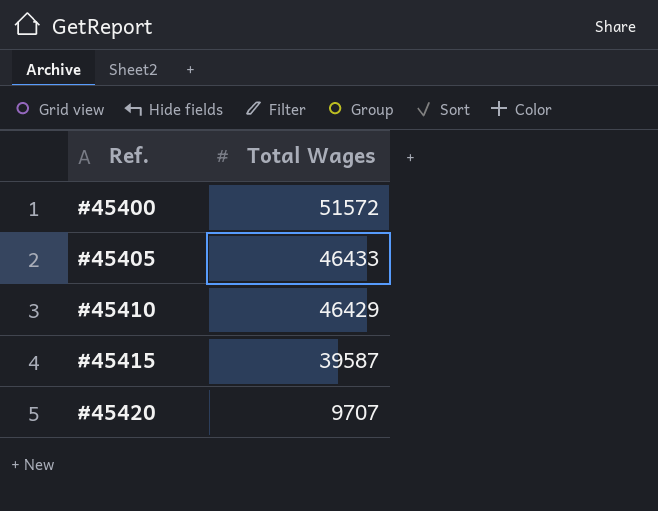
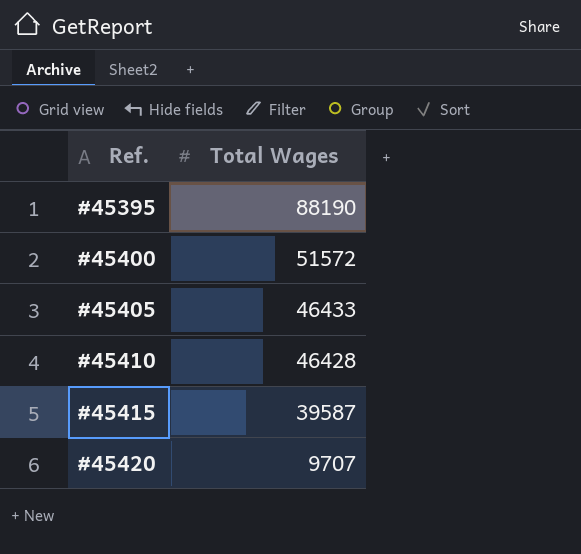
row #45395: none -> 88190
#45410 | Total Wages: 46429 -> 46428

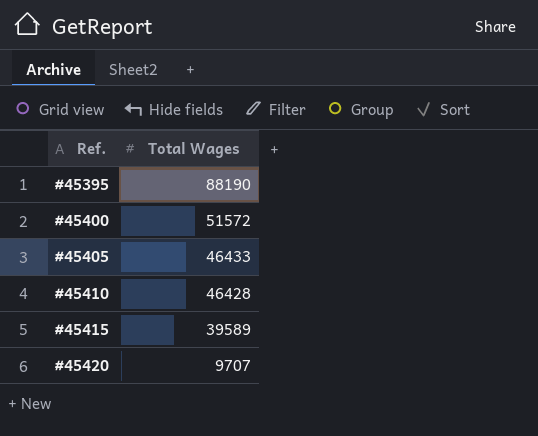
#45415 | Total Wages: 39587 -> 39589

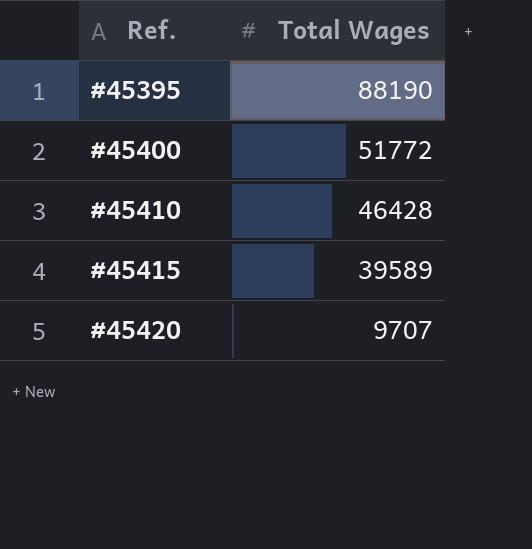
row #45405: 46433 -> none
#45400 | Total Wages: 51572 -> 51772

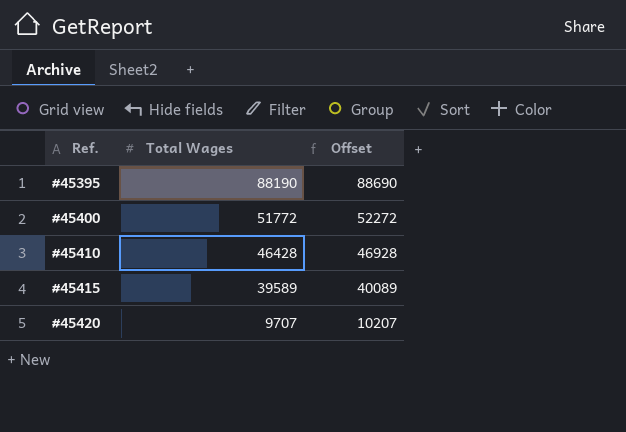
column Offset | formula: none -> [Total Wages] + 500

